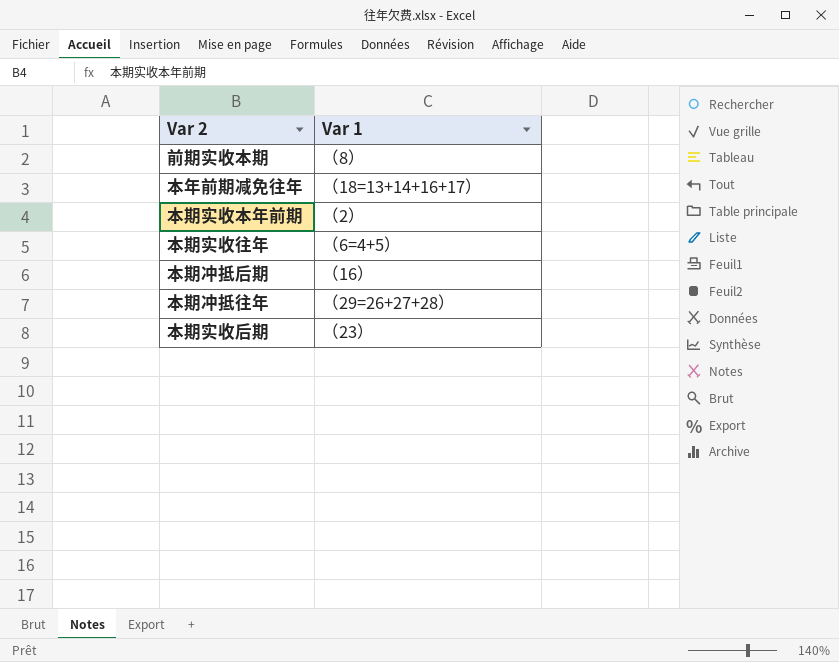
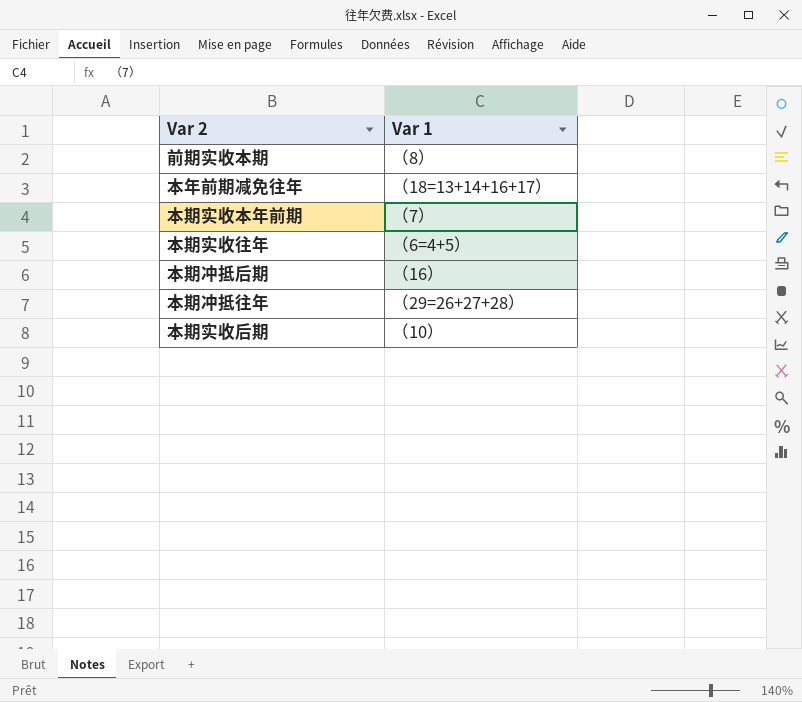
本期实收本年前期 | Var 1: （2） -> （7）
本期实收后期 | Var 1: （23） -> （10）

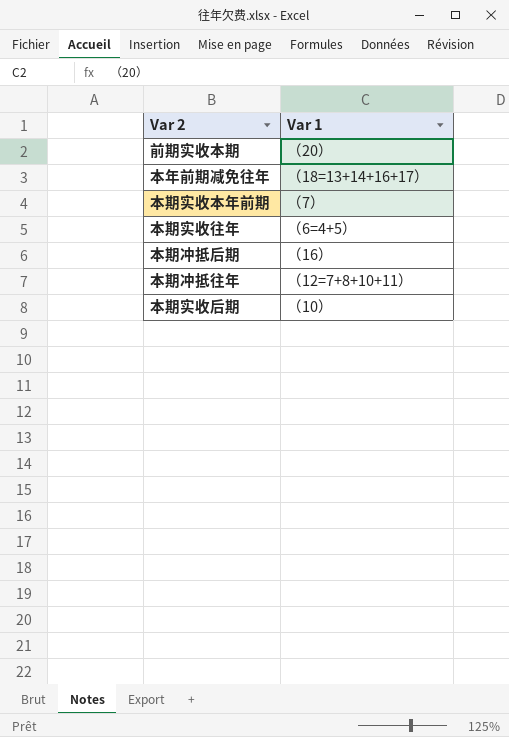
前期实收本期 | Var 1: （8） -> （20）
本期冲抵往年 | Var 1: （29=26+27+28） -> （12=7+8+10+11）

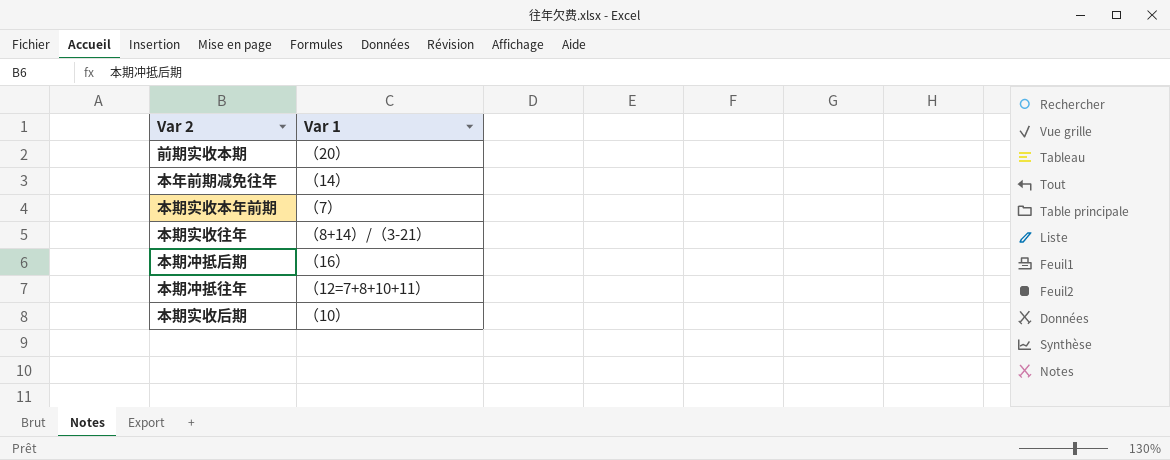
本年前期减免往年 | Var 1: （18=13+14+16+17） -> （14）
本期实收往年 | Var 1: （6=4+5） -> （8+14）/（3-21）

